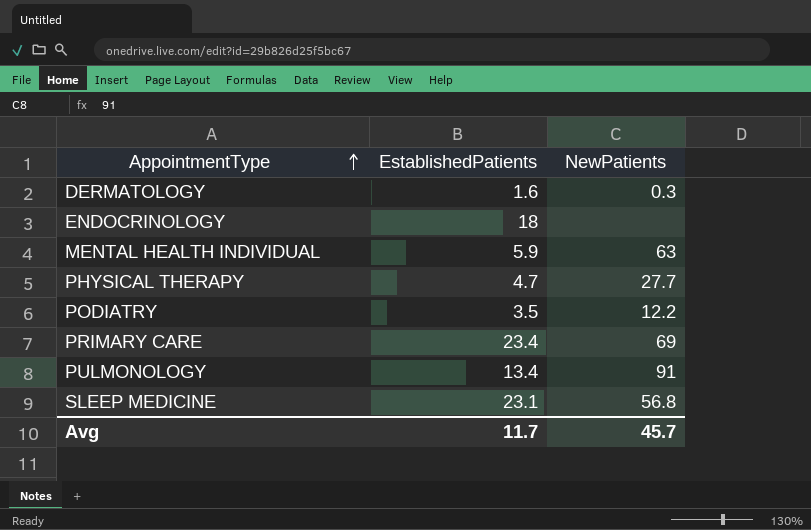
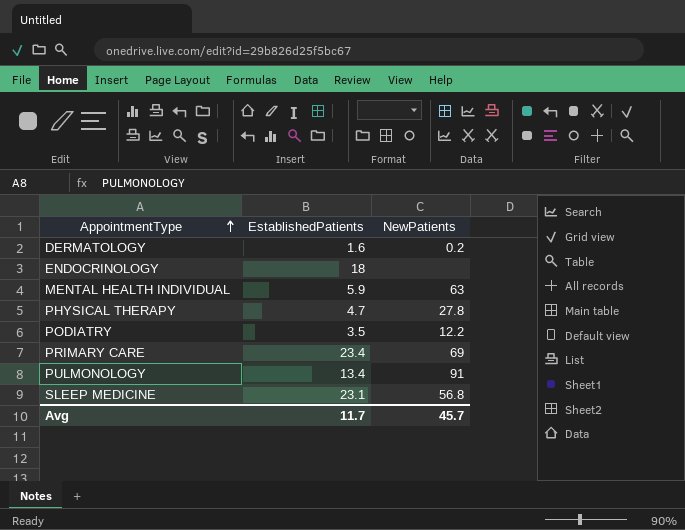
DERMATOLOGY | NewPatients: 0.3 -> 0.2
PHYSICAL THERAPY | NewPatients: 27.7 -> 27.8

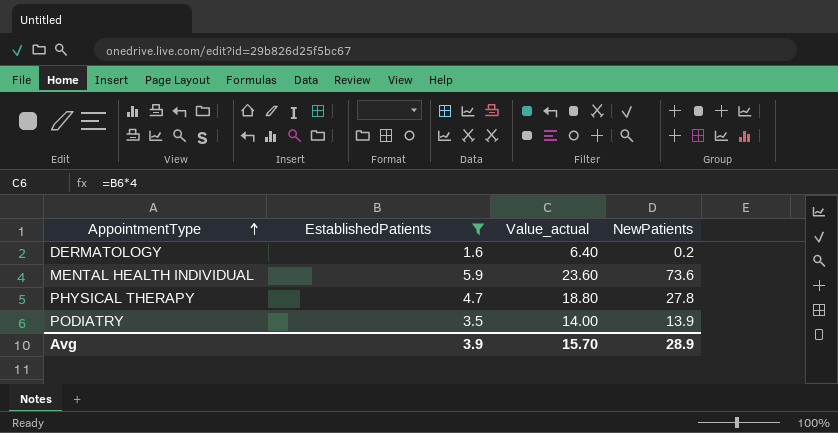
filter: none -> EstablishedPatients <= 5.9
column Value_actual | formula: none -> [EstablishedPatients] * 4
MENTAL HEALTH INDIVIDUAL | NewPatients: 63 -> 73.6
PODIATRY | NewPatients: 12.2 -> 13.9
Avg | EstablishedPatients: 11.7 -> 3.9
Avg | NewPatients: 45.7 -> 28.9

